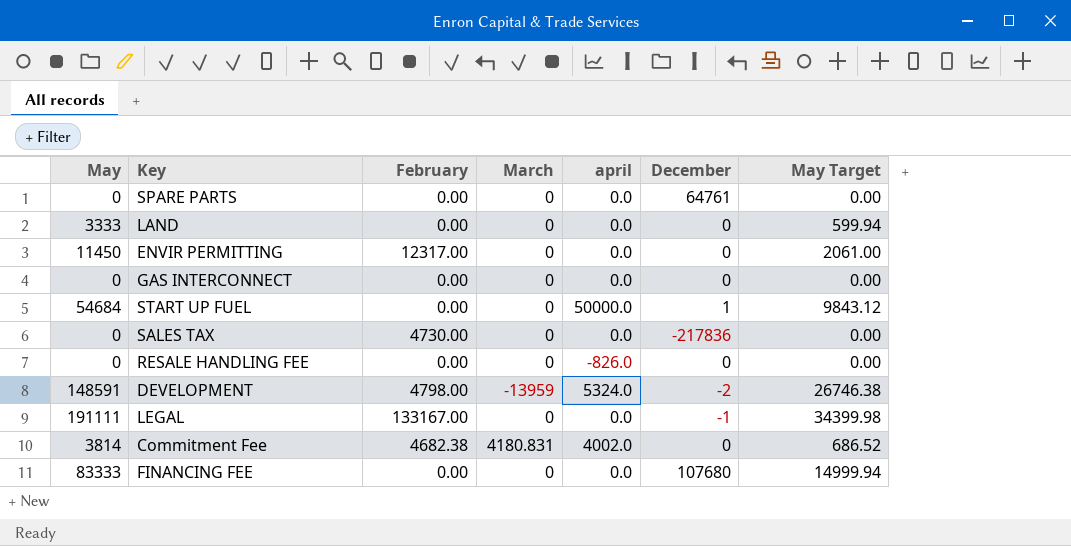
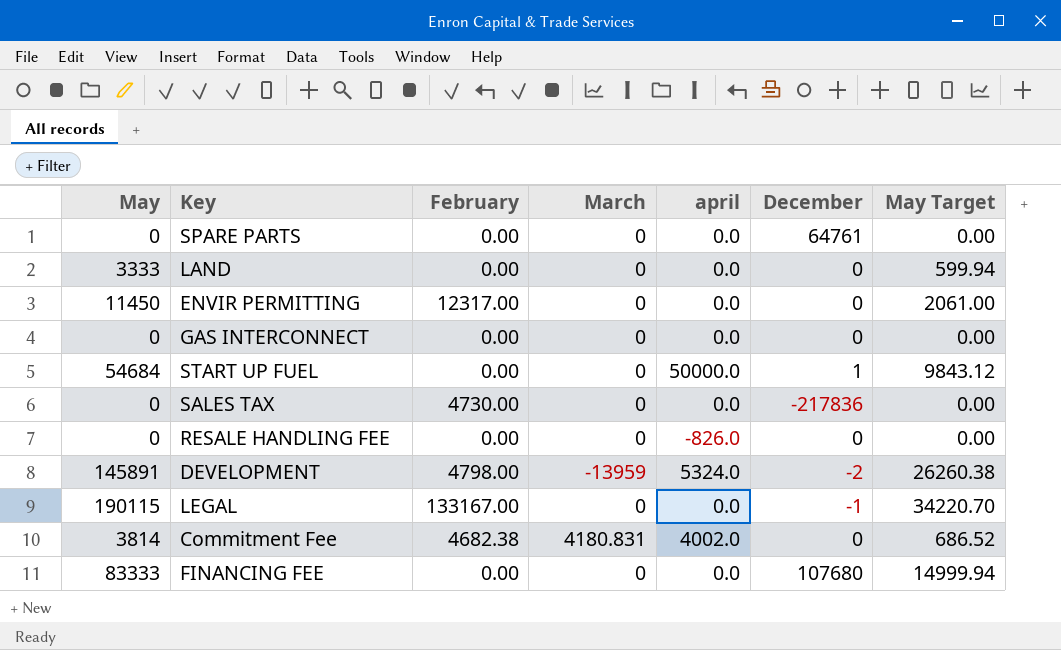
DEVELOPMENT | May: 148591 -> 145891
DEVELOPMENT | May Target: 26746.38 -> 26260.38
LEGAL | May: 191111 -> 190115
LEGAL | May Target: 34399.98 -> 34220.70

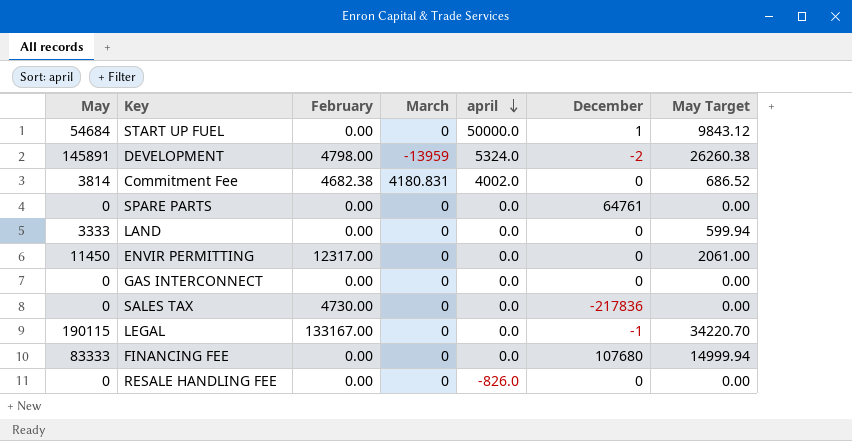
row order: none -> april descending

